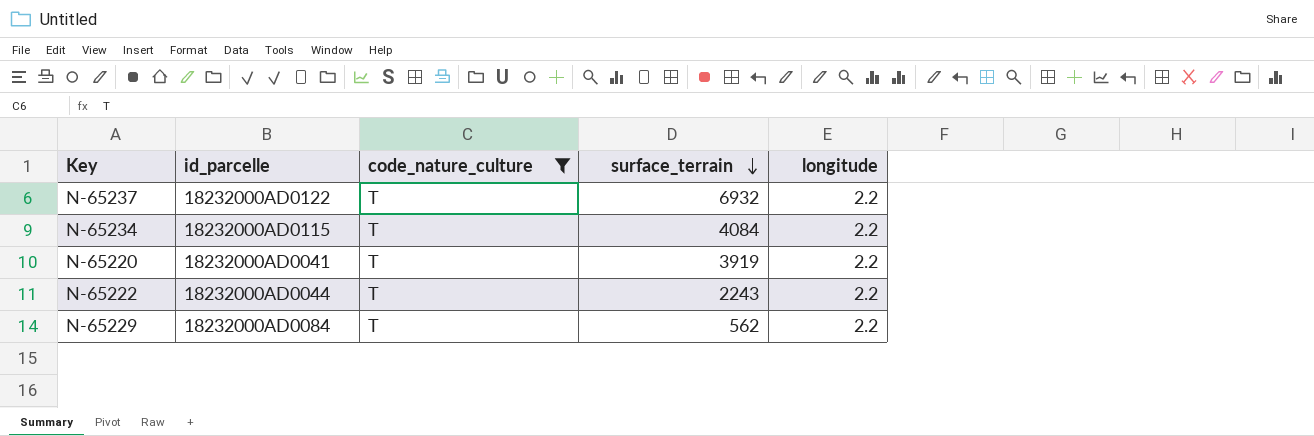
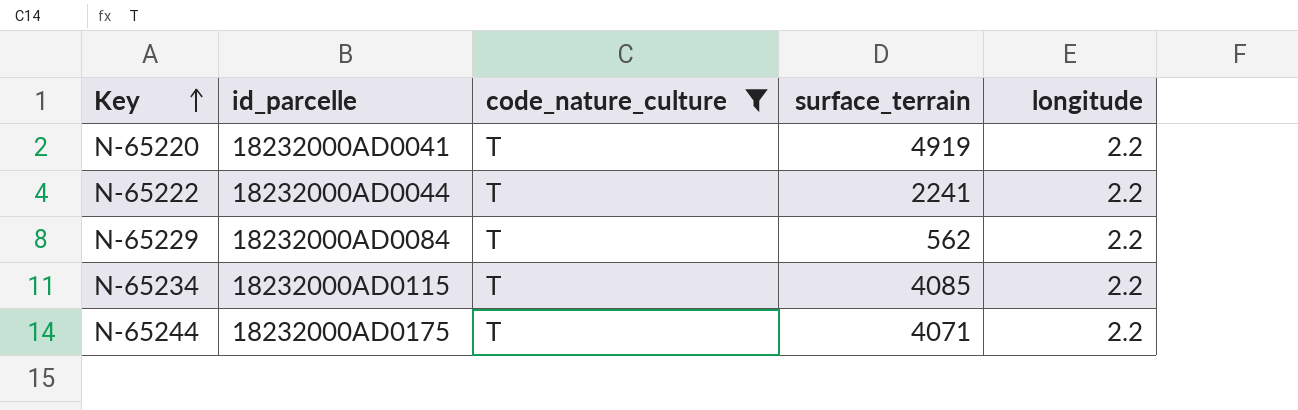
row order: surface_terrain descending -> Key ascending
row N-65237: 18232000AD0122 | T | 6932 | 2.2 -> none
N-65220 | surface_terrain: 3919 -> 4919
N-65222 | surface_terrain: 2243 -> 2241
N-65234 | surface_terrain: 4084 -> 4085
row N-65244: none -> 18232000AD0175 | T | 4071 | 2.2

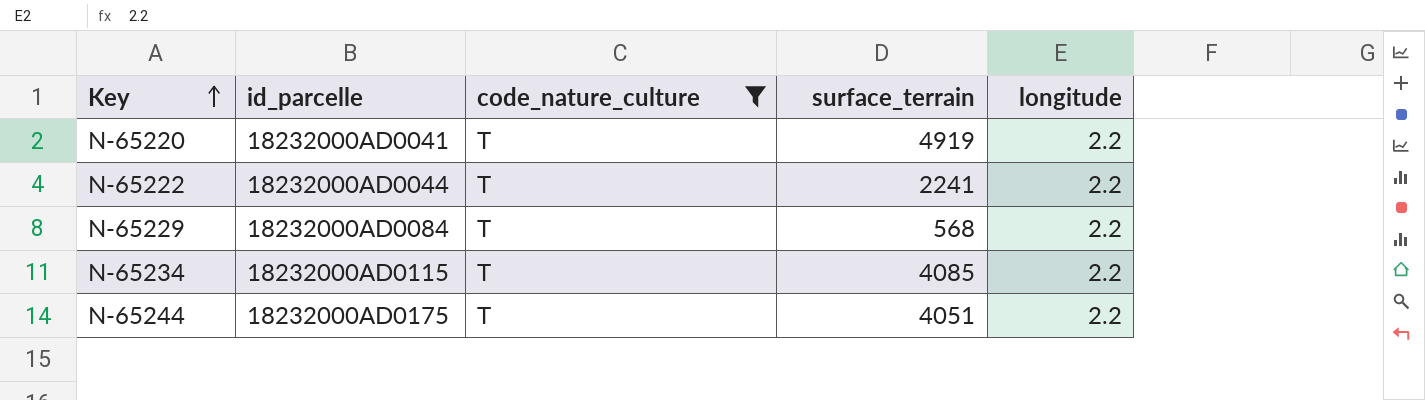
N-65229 | surface_terrain: 562 -> 568
N-65244 | surface_terrain: 4071 -> 4051

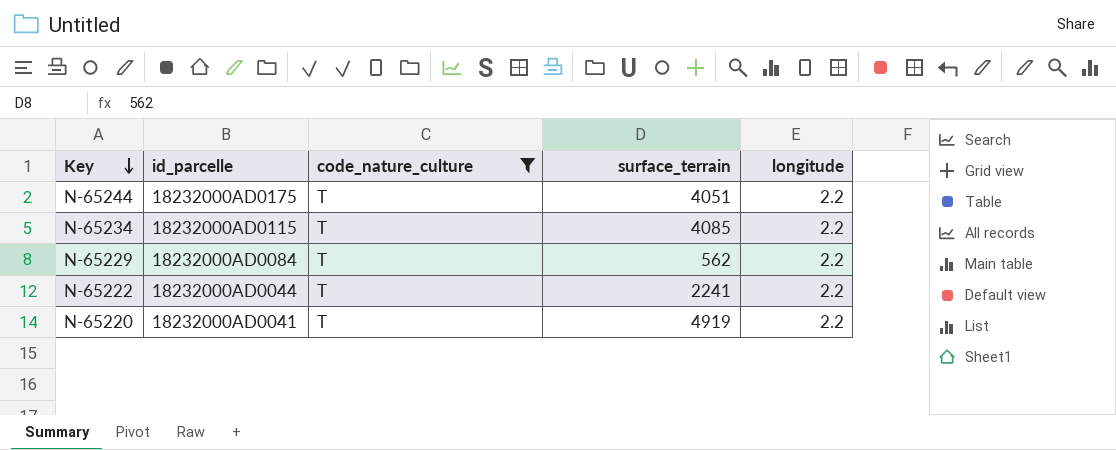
row order: Key ascending -> Key descending
N-65229 | surface_terrain: 568 -> 562

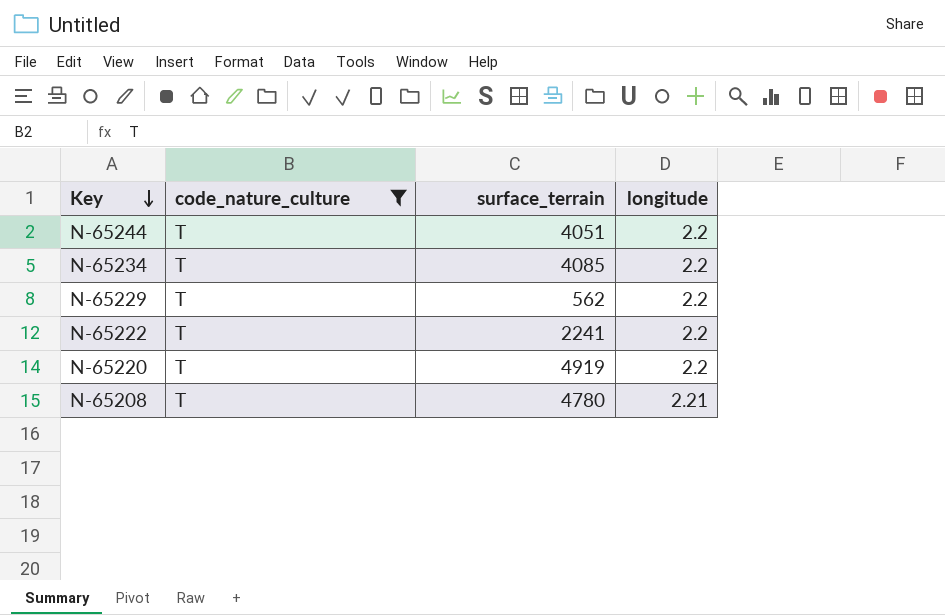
column id_parcelle | position: 2 -> none
row N-65208: none -> T | 4780 | 2.21

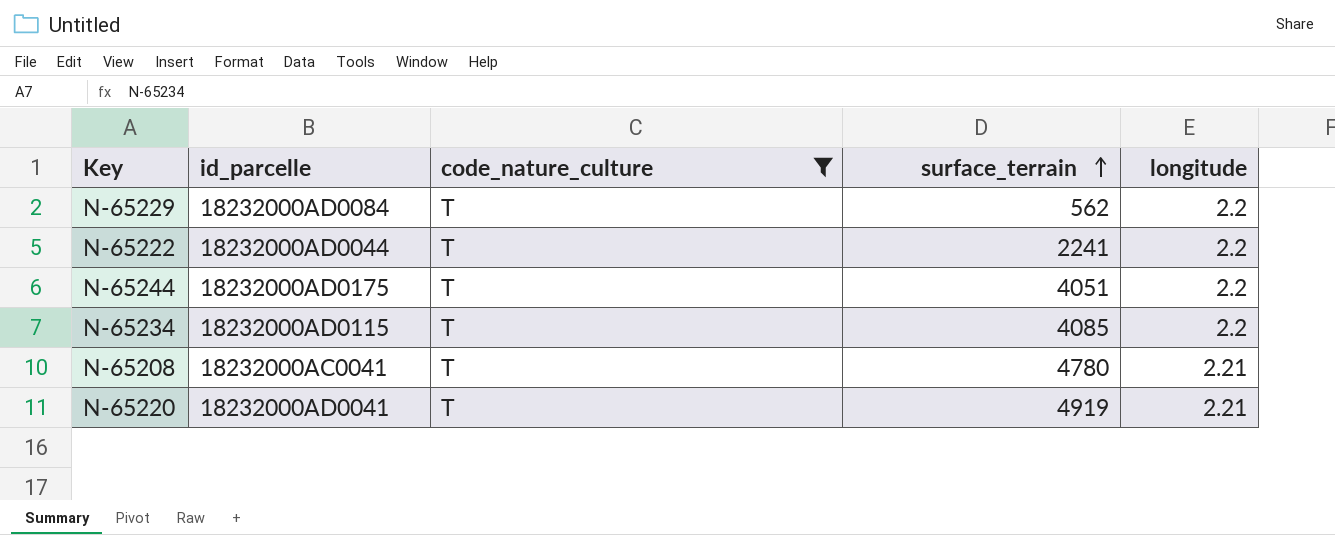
row order: Key descending -> surface_terrain ascending
column id_parcelle | position: none -> 2
N-65220 | longitude: 2.2 -> 2.21

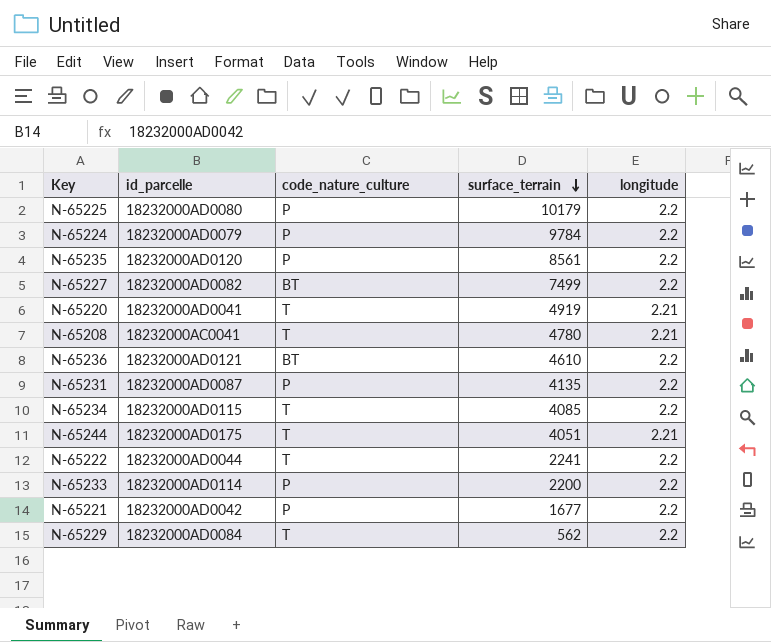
filter: code_nature_culture = T -> none
row order: surface_terrain ascending -> surface_terrain descending
N-65244 | longitude: 2.2 -> 2.21

